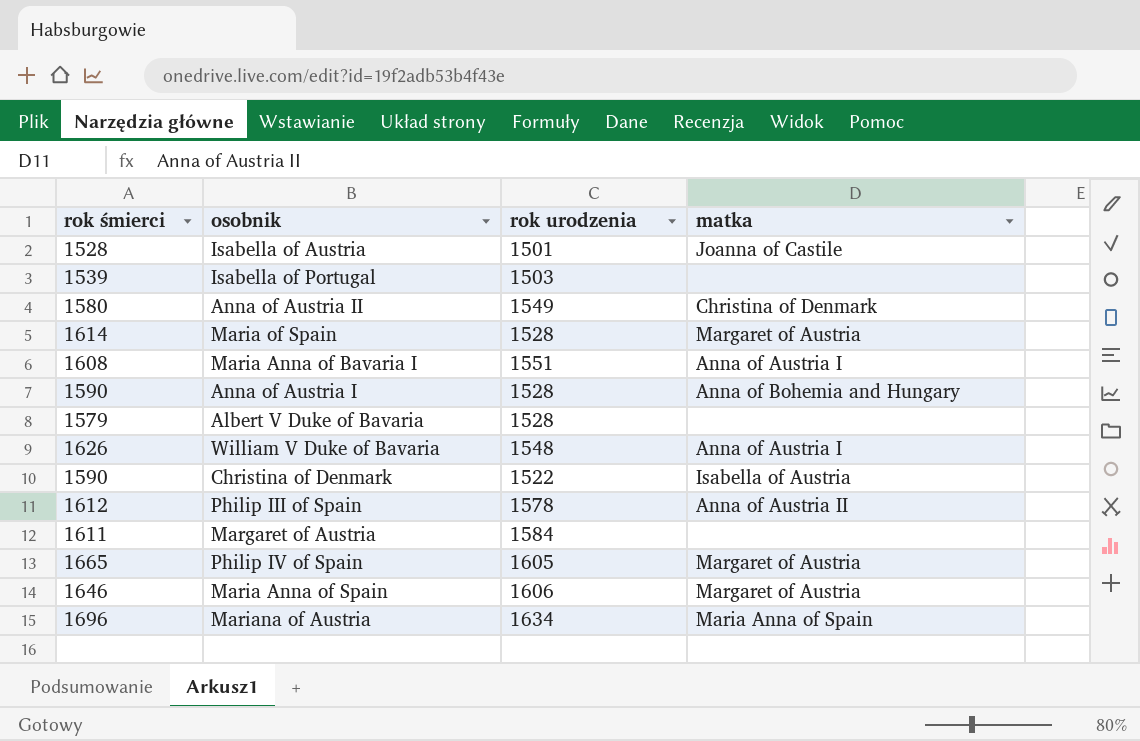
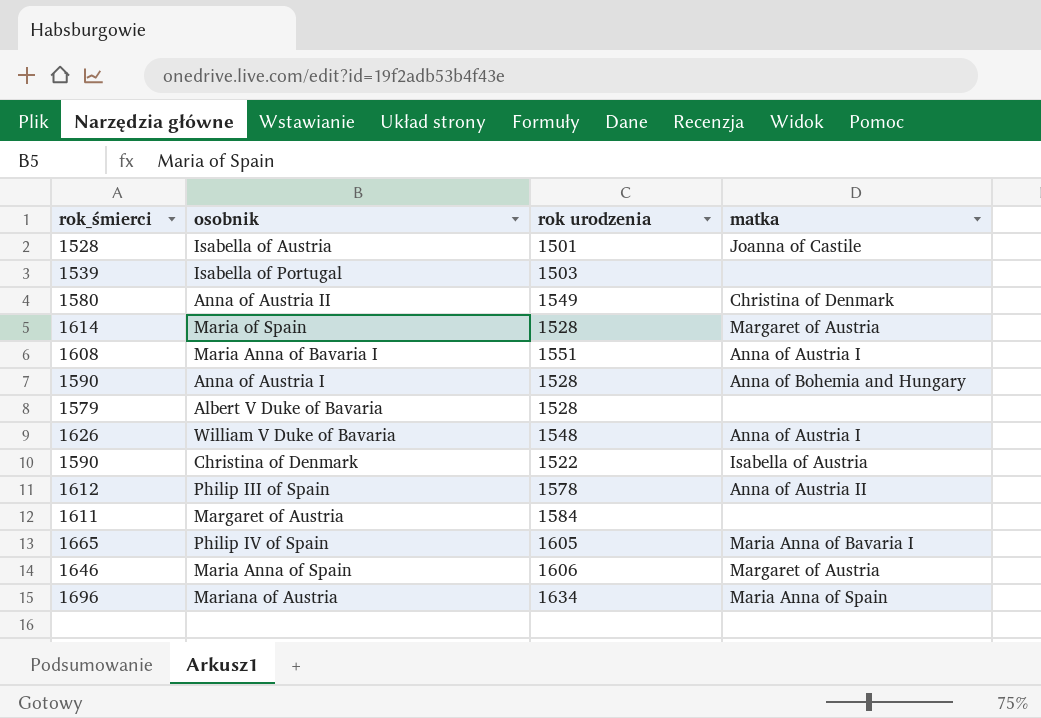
column name: rok śmierci -> rok_śmierci
Philip IV of Spain | matka: Margaret of Austria -> Maria Anna of Bavaria I

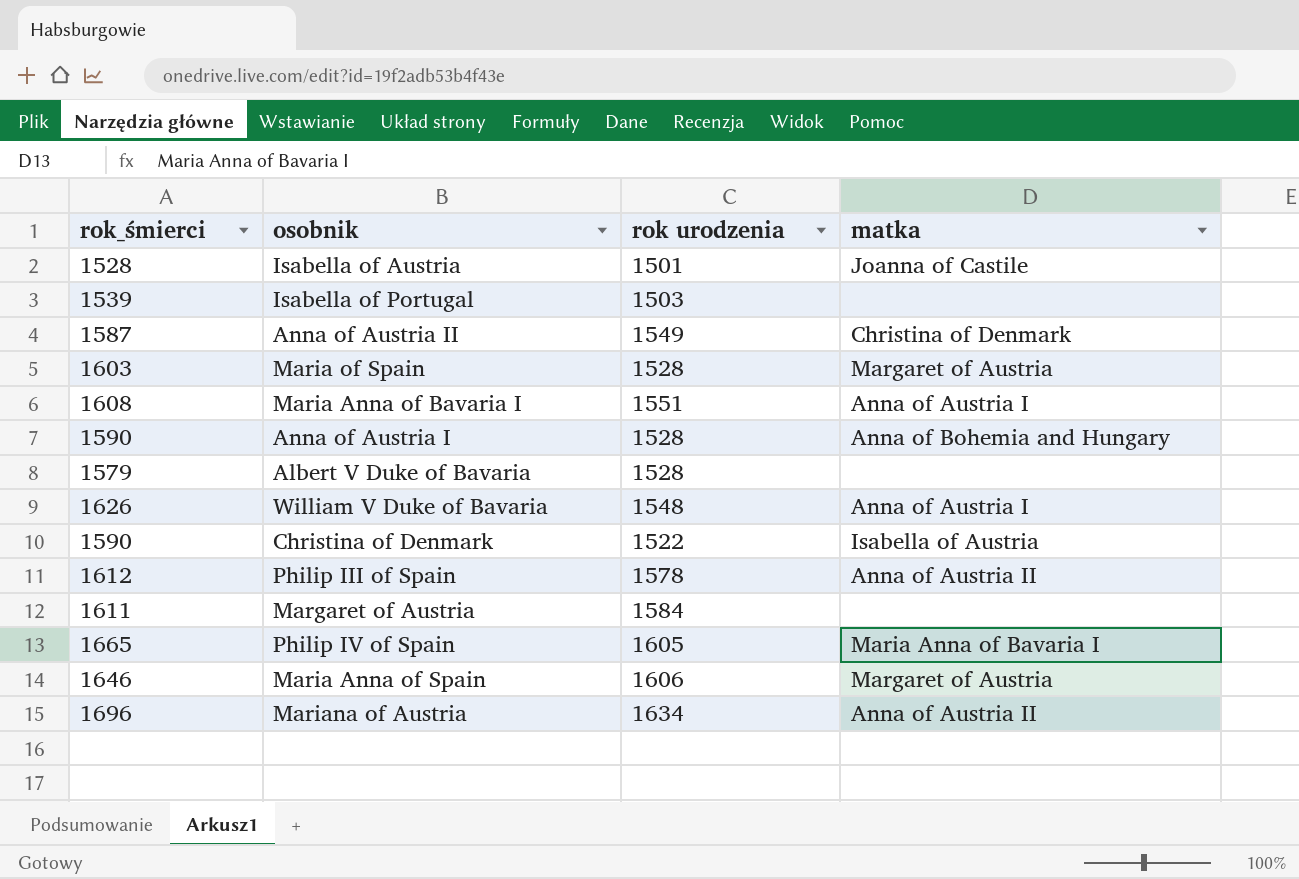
Anna of Austria II | rok_śmierci: 1580 -> 1587
Maria of Spain | rok_śmierci: 1614 -> 1603
Mariana of Austria | matka: Maria Anna of Spain -> Anna of Austria II

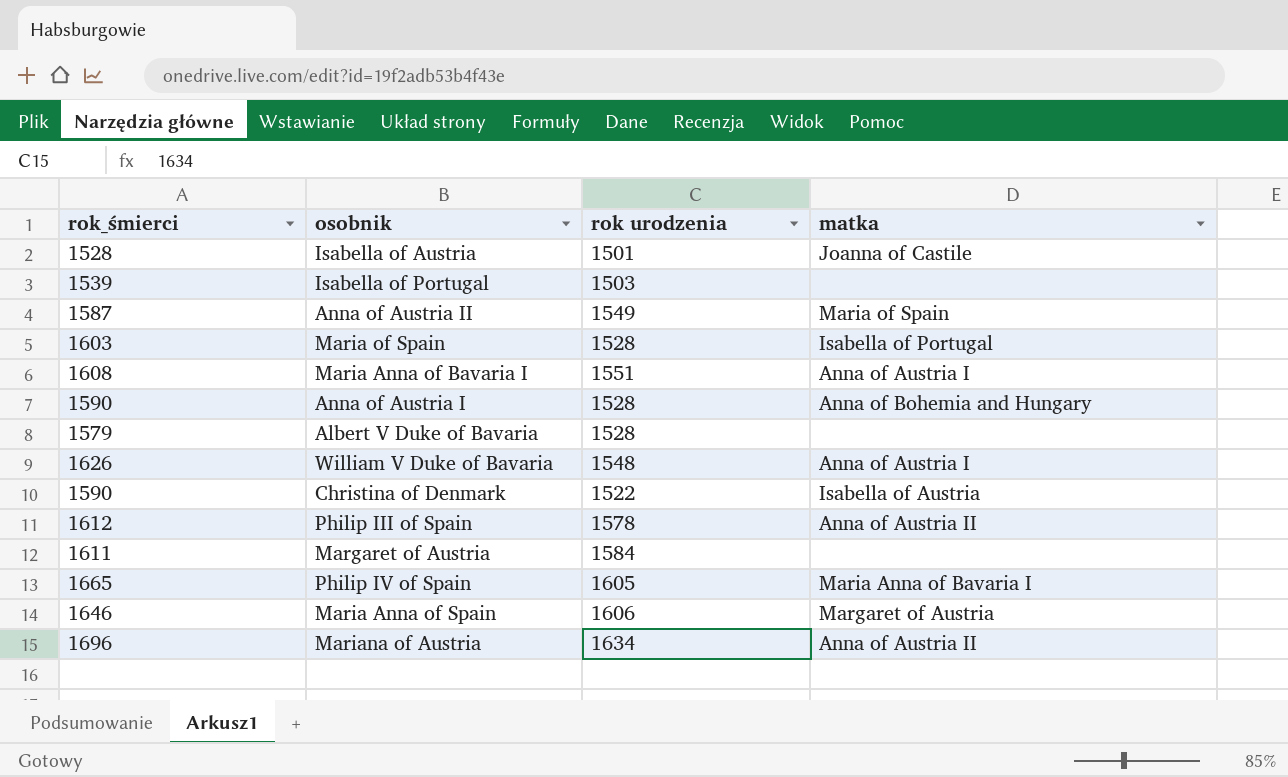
Anna of Austria II | matka: Christina of Denmark -> Maria of Spain
Maria of Spain | matka: Margaret of Austria -> Isabella of Portugal

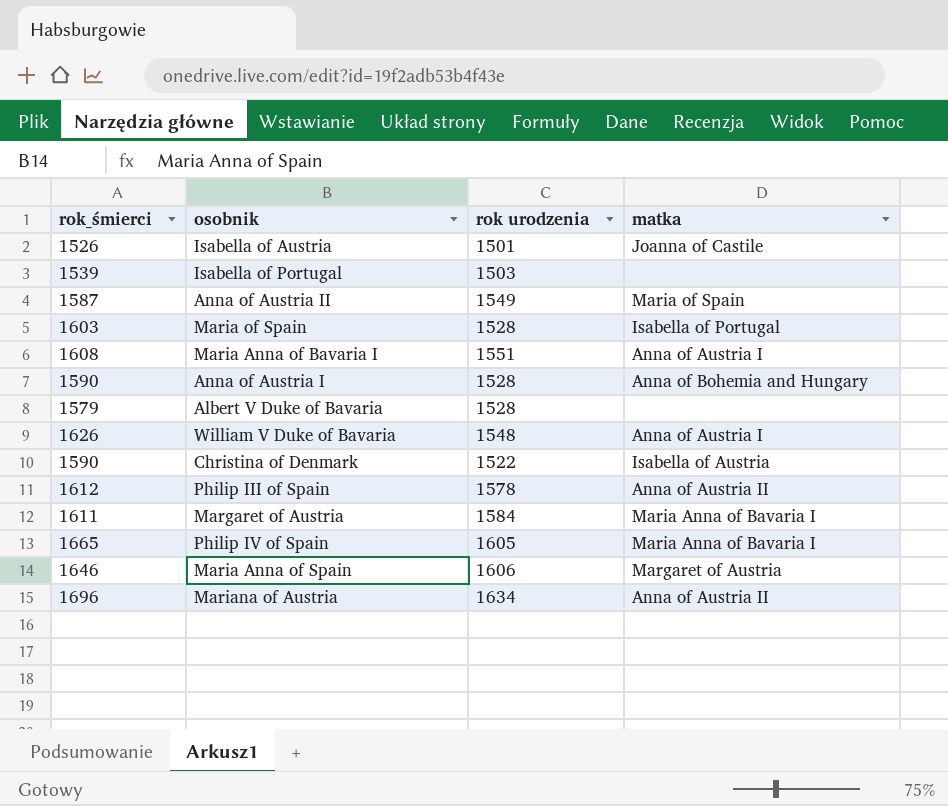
Isabella of Austria | rok_śmierci: 1528 -> 1526
Margaret of Austria | matka: none -> Maria Anna of Bavaria I

